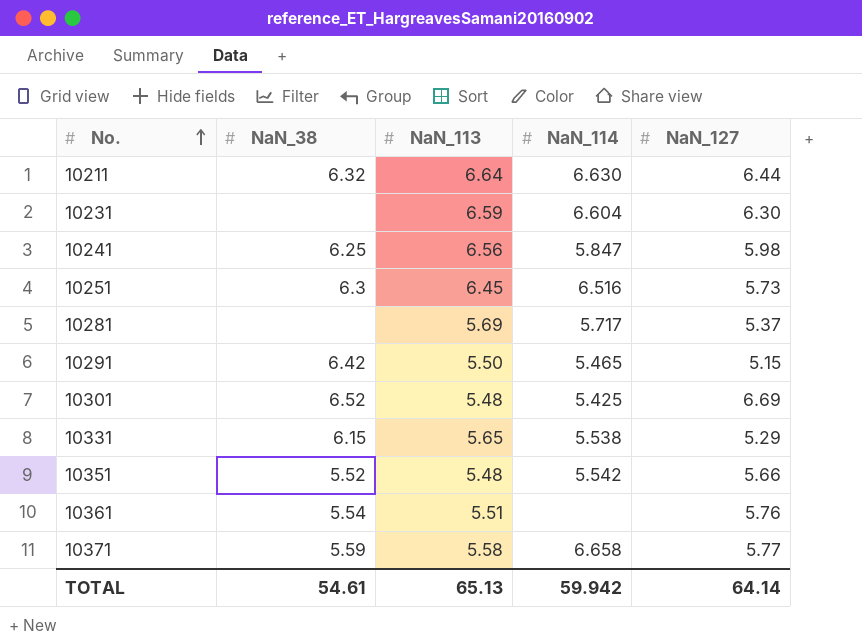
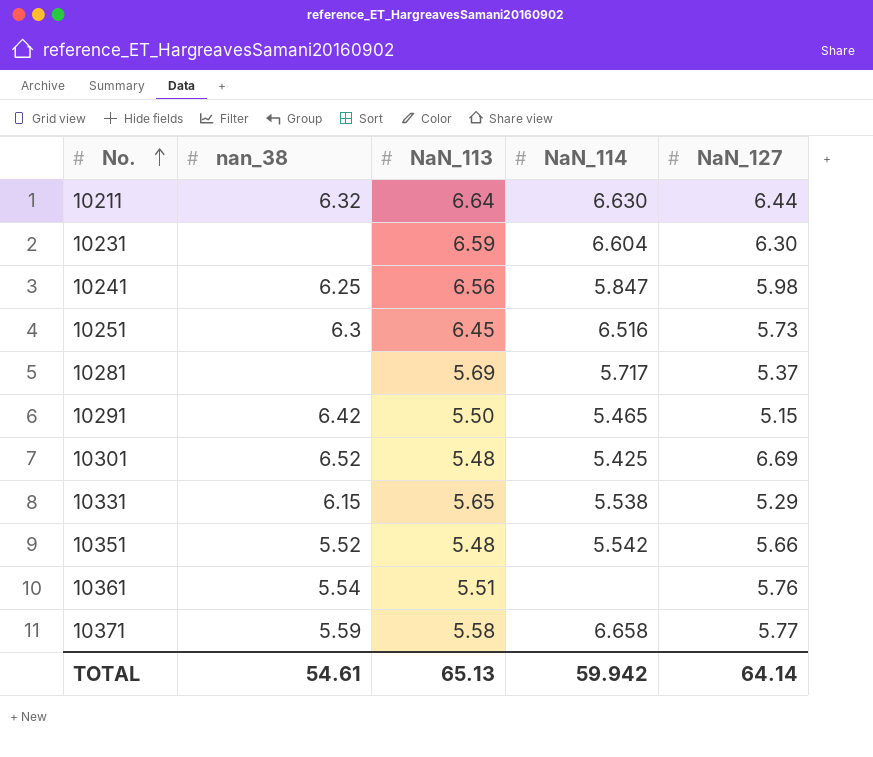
column name: NaN_38 -> nan_38

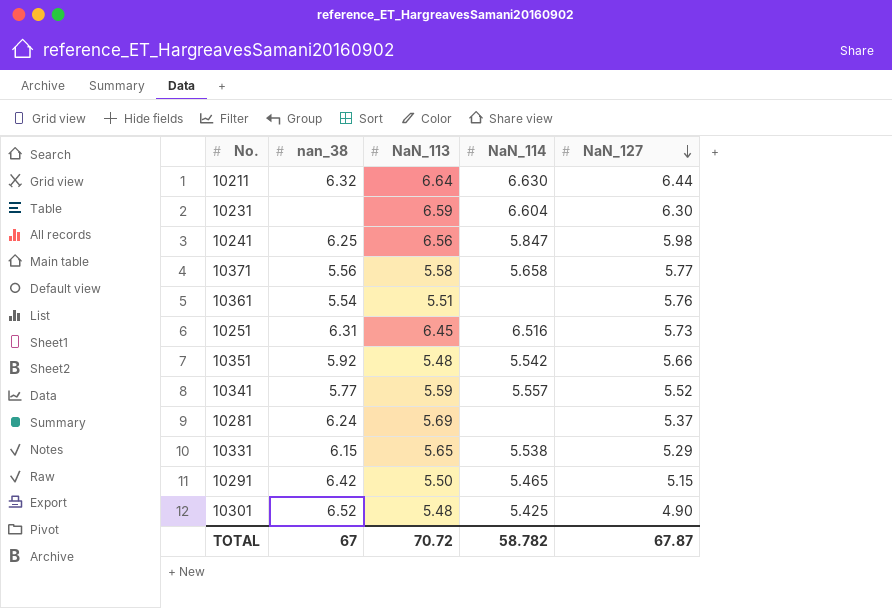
row order: No. ascending -> NaN_127 descending
10371 | nan_38: 5.59 -> 5.56
10371 | NaN_114: 6.658 -> 5.658
10251 | nan_38: 6.3 -> 6.31
10351 | nan_38: 5.52 -> 5.92
row 10341: none -> 5.77 | 5.59 | 5.557 | 5.52
10281 | nan_38: none -> 6.24
10281 | NaN_114: 5.717 -> none
10301 | NaN_127: 6.69 -> 4.90
TOTAL | nan_38: 54.61 -> 67
TOTAL | NaN_113: 65.13 -> 70.72
TOTAL | NaN_114: 59.942 -> 58.782
TOTAL | NaN_127: 64.14 -> 67.87

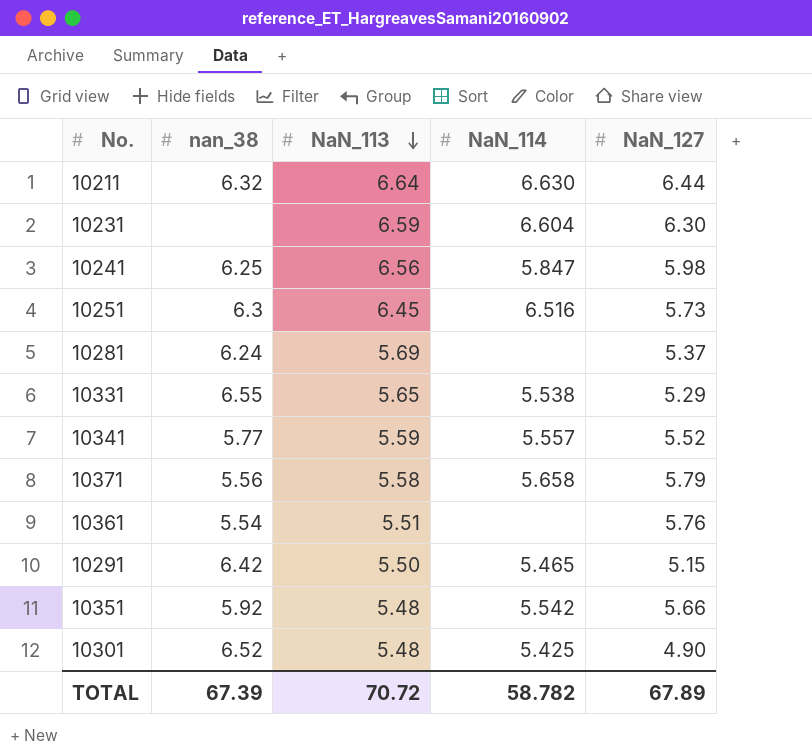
row order: NaN_127 descending -> NaN_113 descending
10251 | nan_38: 6.31 -> 6.3
10331 | nan_38: 6.15 -> 6.55
10371 | NaN_127: 5.77 -> 5.79
TOTAL | nan_38: 67 -> 67.39
TOTAL | NaN_127: 67.87 -> 67.89

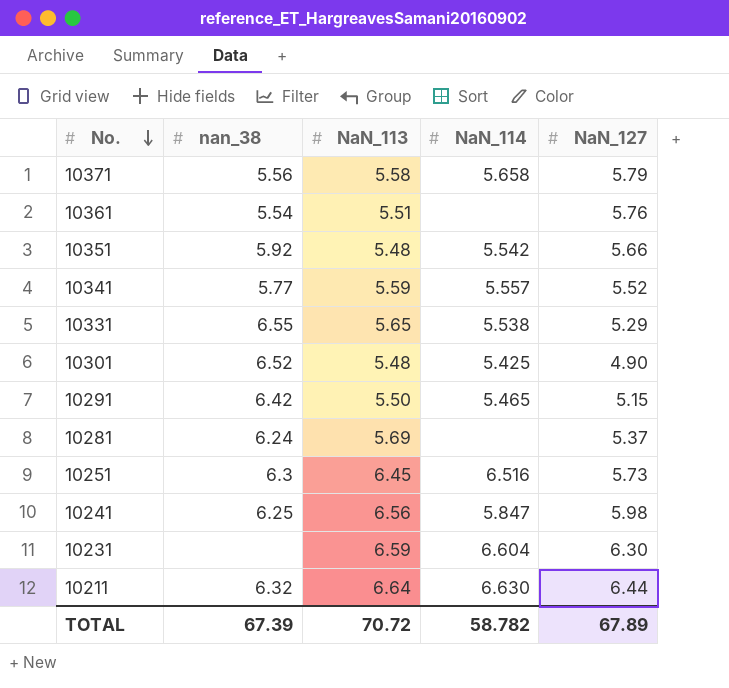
row order: NaN_113 descending -> No. descending

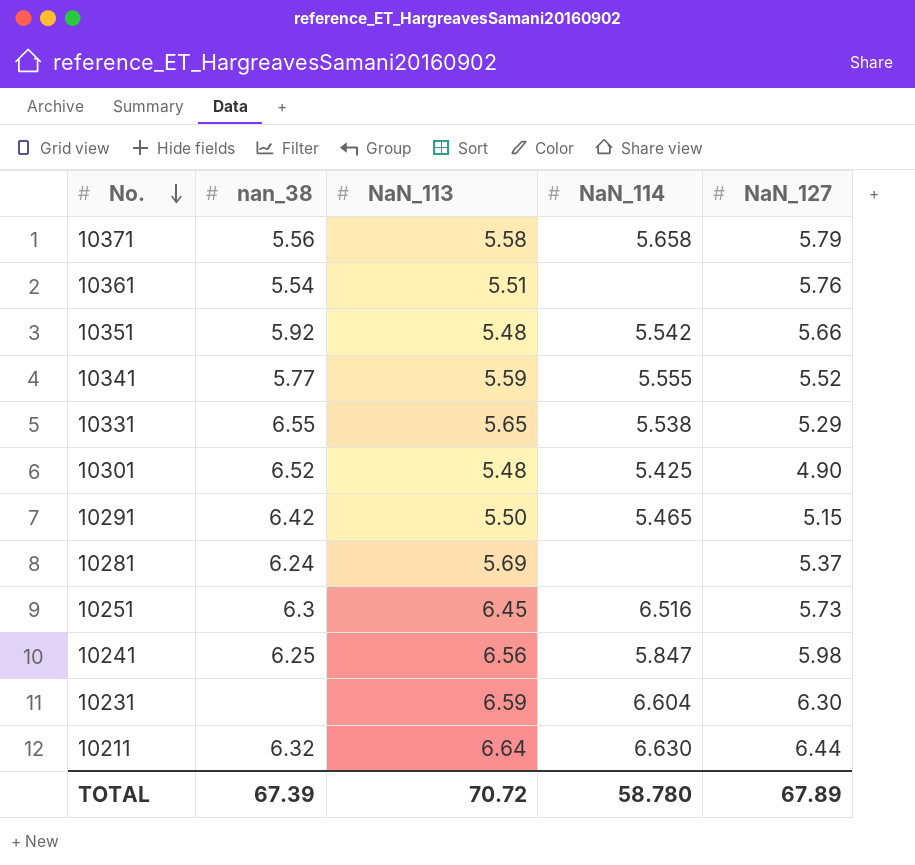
10341 | NaN_114: 5.557 -> 5.555
TOTAL | NaN_114: 58.782 -> 58.780

